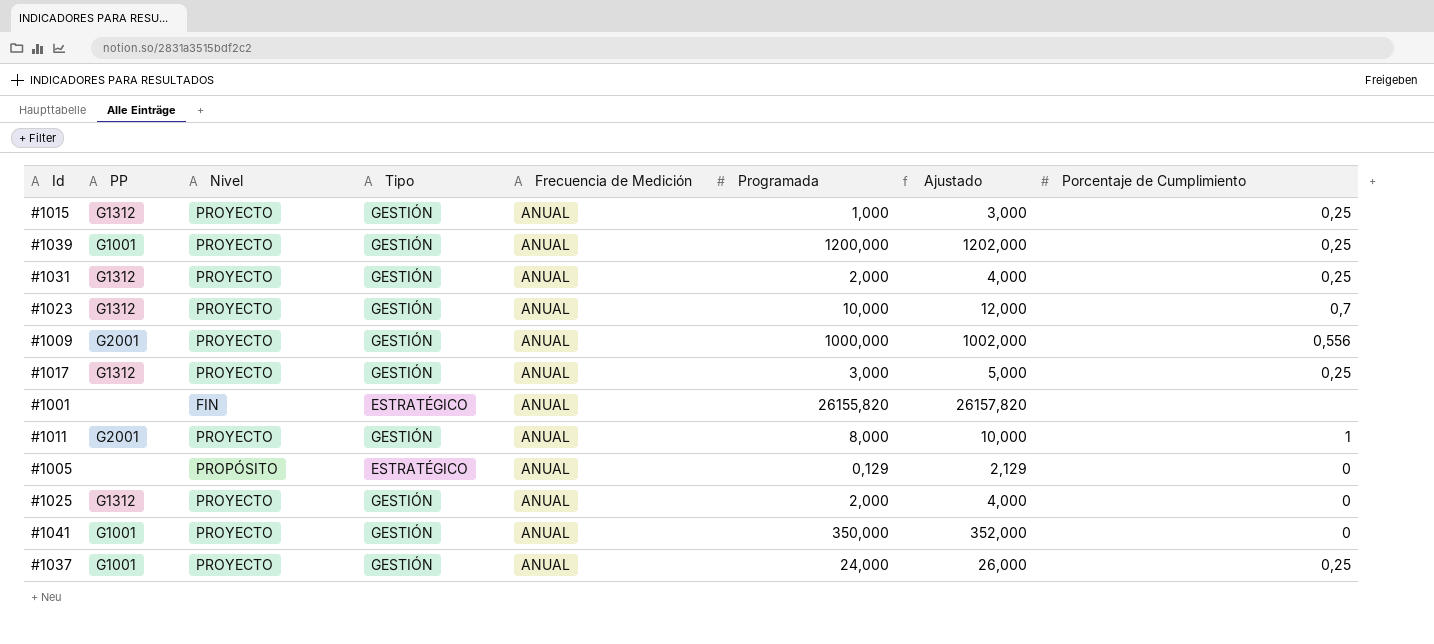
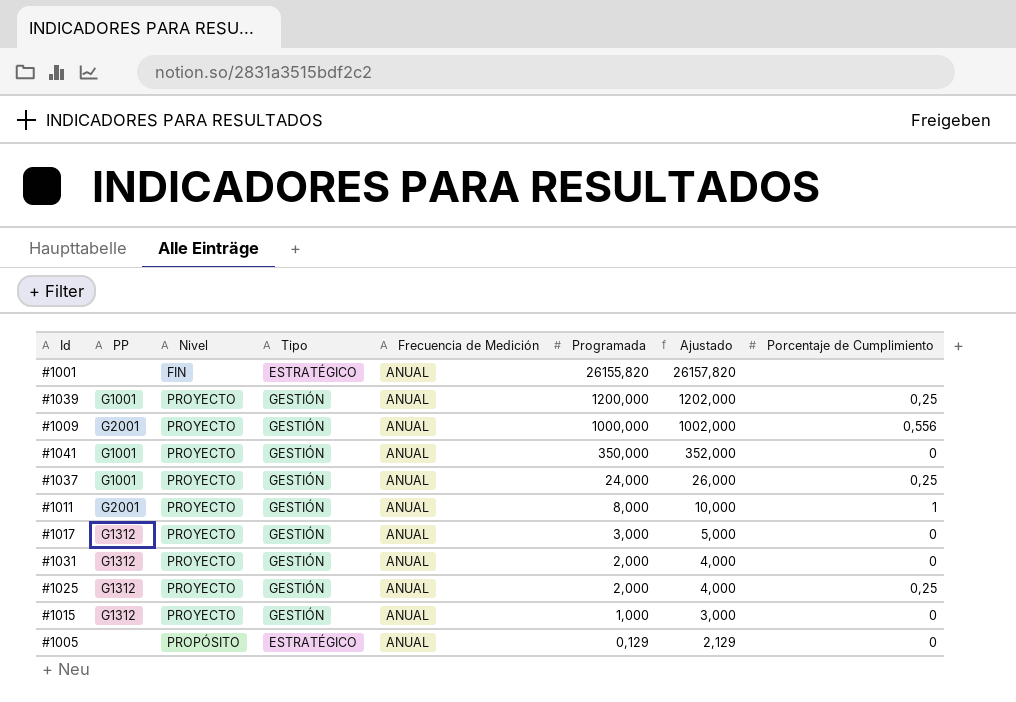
row order: none -> Programada descending
row #1023: G1312 | PROYECTO | GESTIÓN | ANUAL | 10,000 | 12,000 | 0,7 -> none
#1017 | Porcentaje de Cumplimiento: 0,25 -> 0
#1031 | Porcentaje de Cumplimiento: 0,25 -> 0
#1025 | Porcentaje de Cumplimiento: 0 -> 0,25
#1015 | Porcentaje de Cumplimiento: 0,25 -> 0

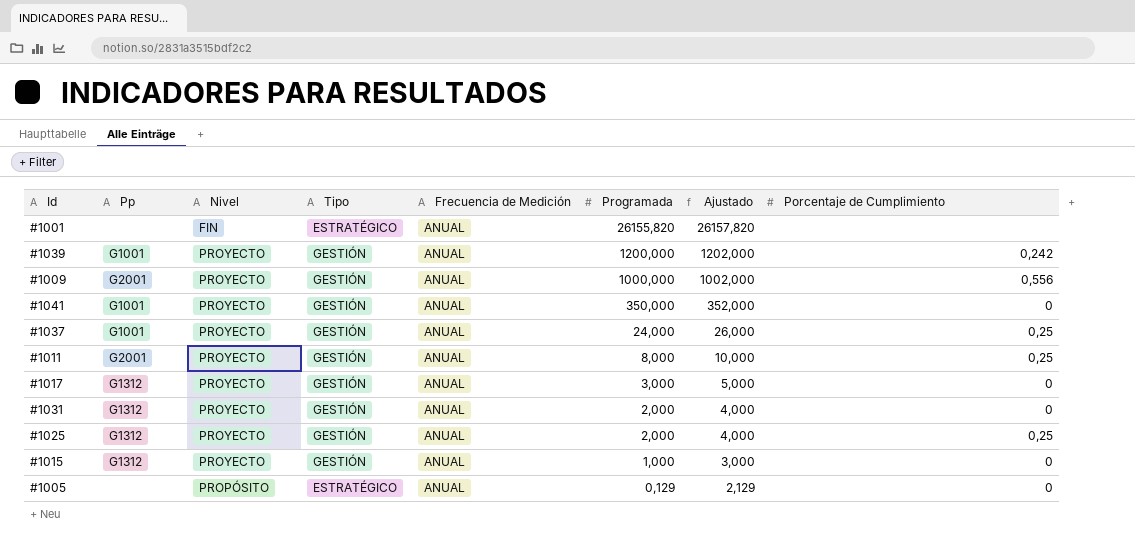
column name: PP -> Pp
#1039 | Porcentaje de Cumplimiento: 0,25 -> 0,242
#1011 | Porcentaje de Cumplimiento: 1 -> 0,25

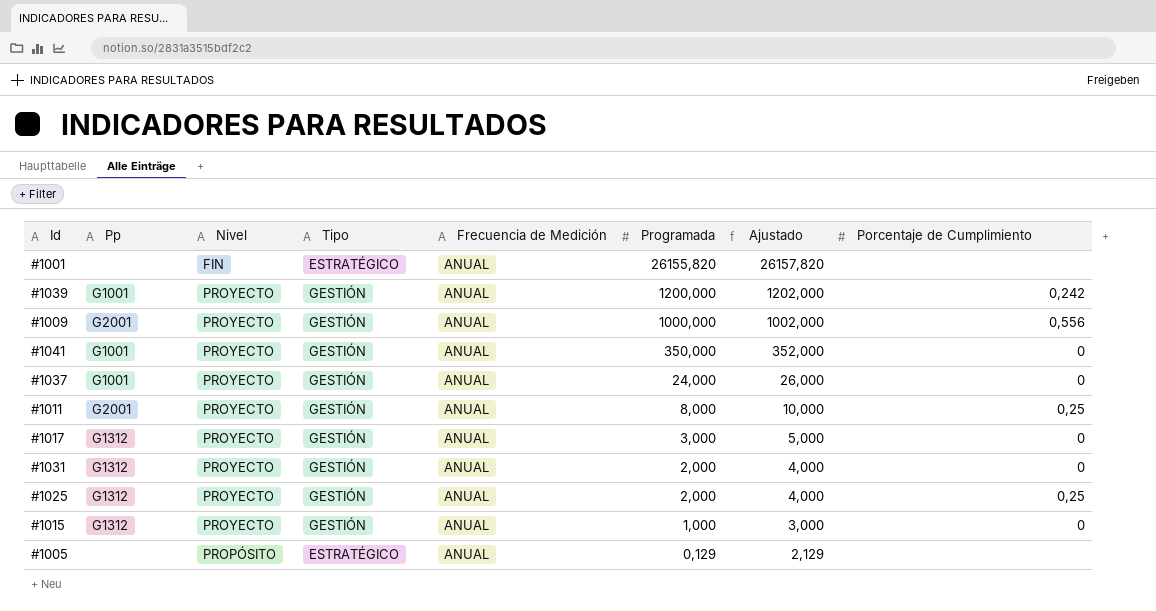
#1037 | Porcentaje de Cumplimiento: 0,25 -> 0
#1005 | Porcentaje de Cumplimiento: 0 -> none

